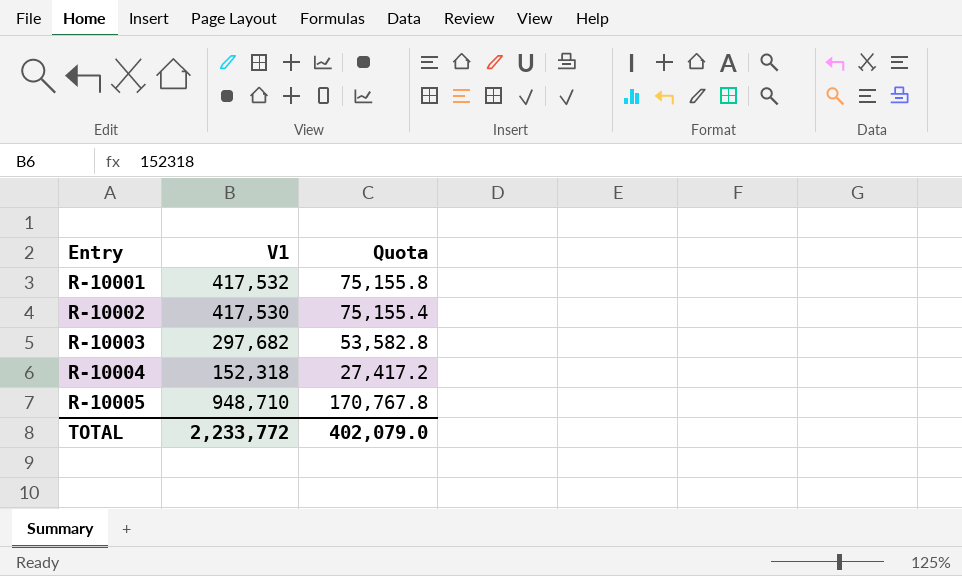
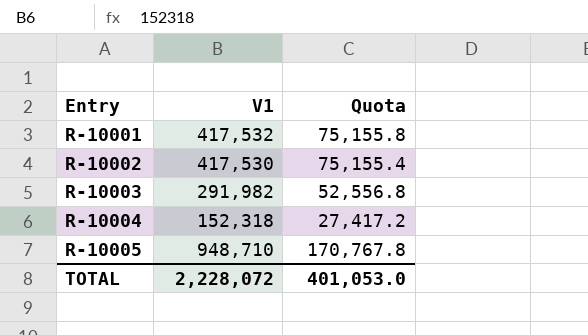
R-10003 | V1: 297,682 -> 291,982
R-10003 | Quota: 53,582.8 -> 52,556.8
TOTAL | V1: 2,233,772 -> 2,228,072
TOTAL | Quota: 402,079.0 -> 401,053.0

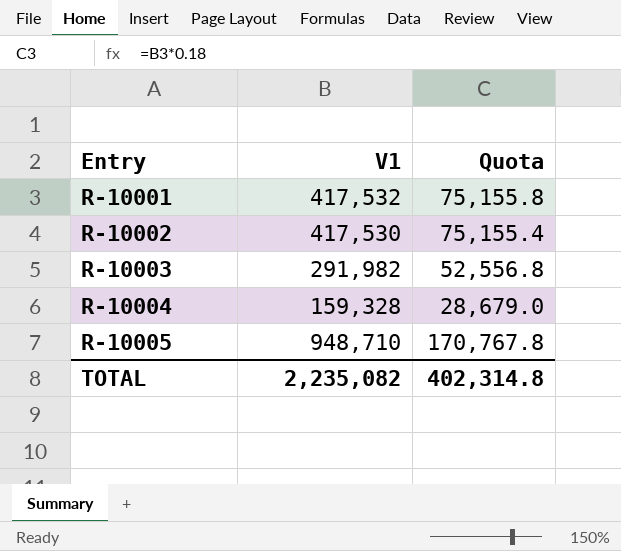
R-10004 | V1: 152,318 -> 159,328
R-10004 | Quota: 27,417.2 -> 28,679.0
TOTAL | V1: 2,228,072 -> 2,235,082
TOTAL | Quota: 401,053.0 -> 402,314.8

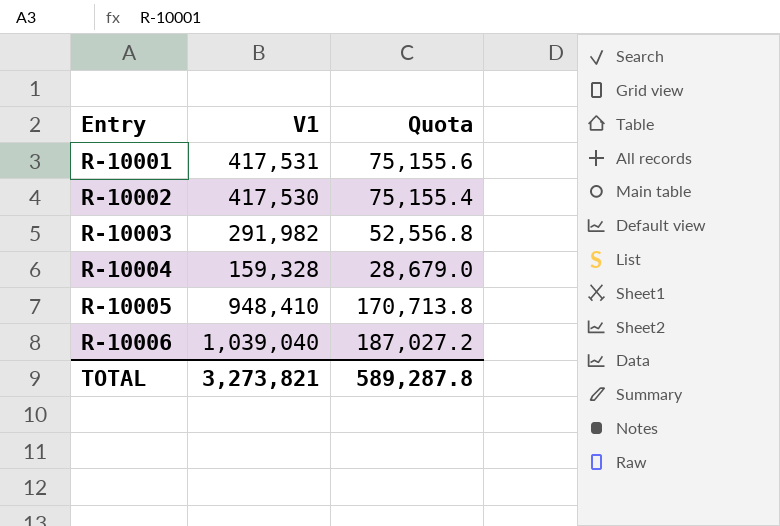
R-10001 | V1: 417,532 -> 417,531
R-10001 | Quota: 75,155.8 -> 75,155.6
R-10005 | V1: 948,710 -> 948,410
R-10005 | Quota: 170,767.8 -> 170,713.8
row R-10006: none -> 1,039,040 | 187,027.2
TOTAL | V1: 2,235,082 -> 3,273,821
TOTAL | Quota: 402,314.8 -> 589,287.8

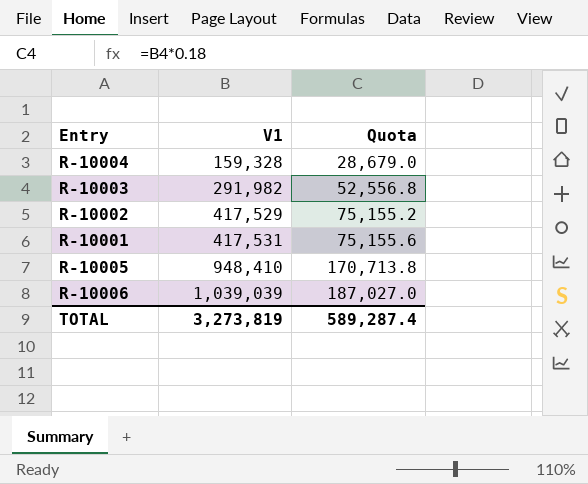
row order: Entry ascending -> V1 ascending
R-10002 | V1: 417,530 -> 417,529
R-10002 | Quota: 75,155.4 -> 75,155.2
R-10006 | V1: 1,039,040 -> 1,039,039
R-10006 | Quota: 187,027.2 -> 187,027.0
TOTAL | V1: 3,273,821 -> 3,273,819
TOTAL | Quota: 589,287.8 -> 589,287.4

